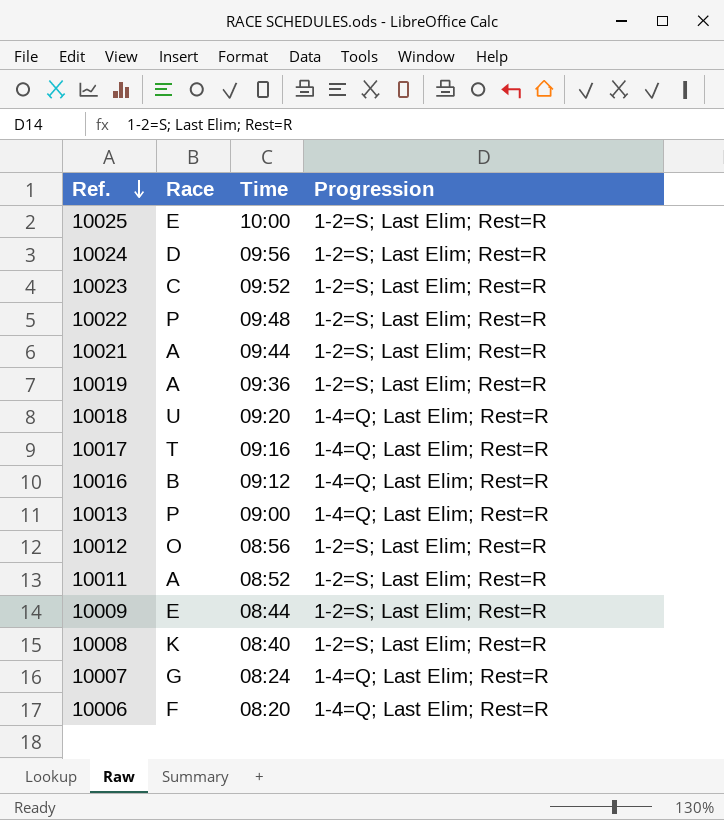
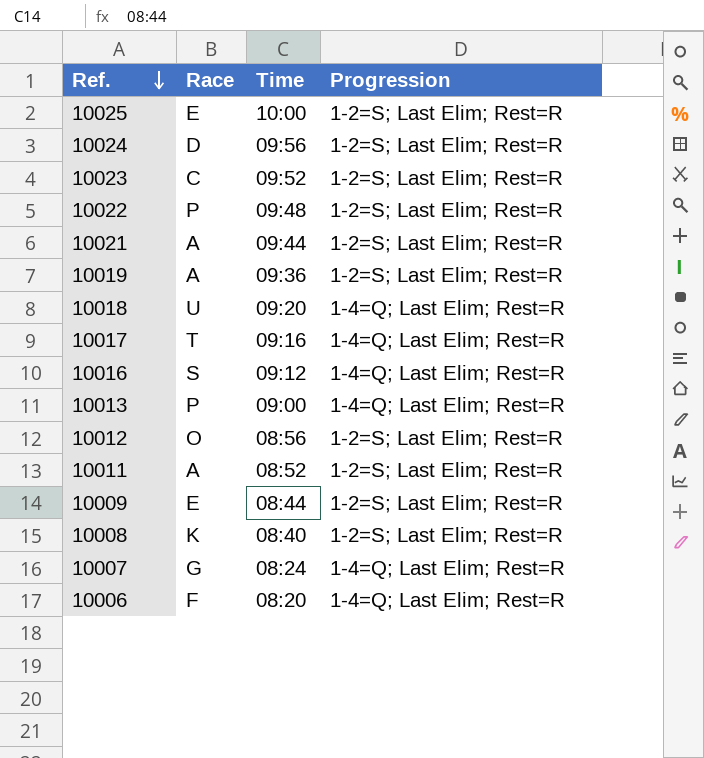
10016 | Race: B -> S

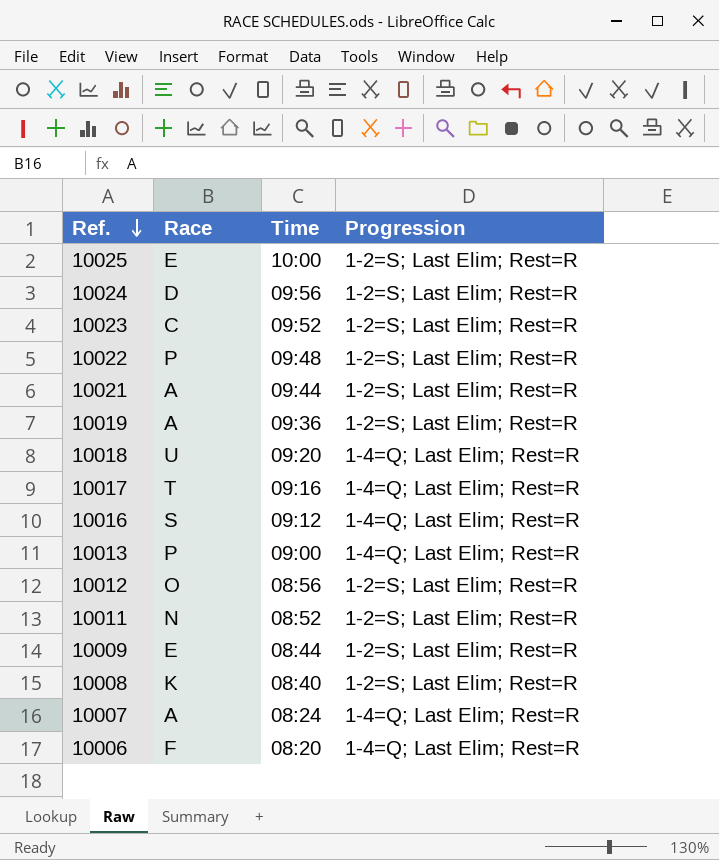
10011 | Race: A -> N
10007 | Race: G -> A

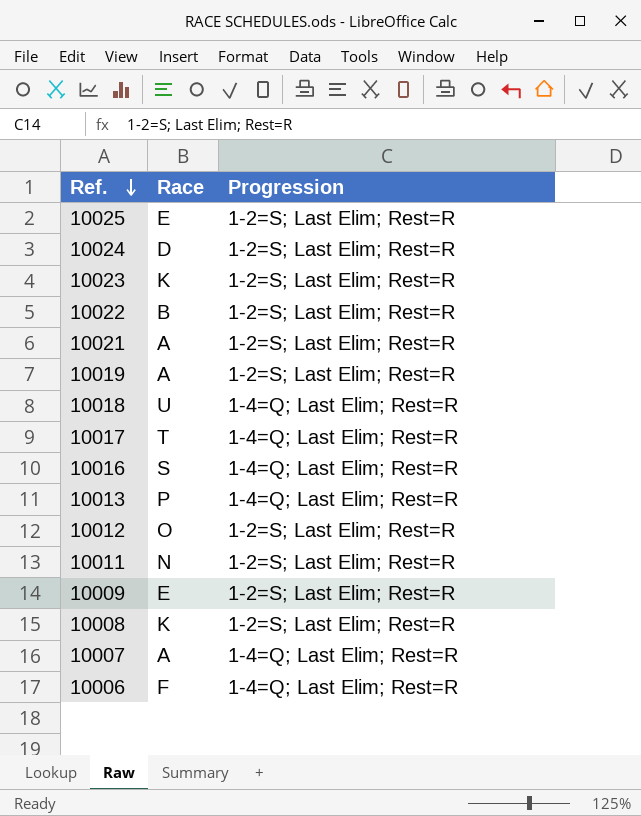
column Time | position: 3 -> none
10023 | Race: C -> K
10022 | Race: P -> B

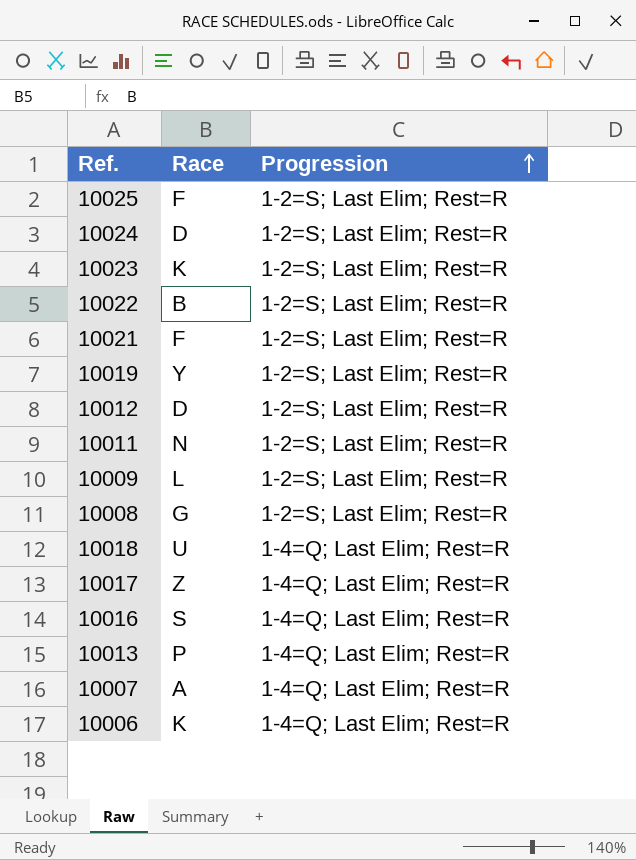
row order: Ref. descending -> Progression ascending
10025 | Race: E -> F
10021 | Race: A -> F
10019 | Race: A -> Y
10012 | Race: O -> D
10009 | Race: E -> L
10008 | Race: K -> G
10017 | Race: T -> Z
10006 | Race: F -> K

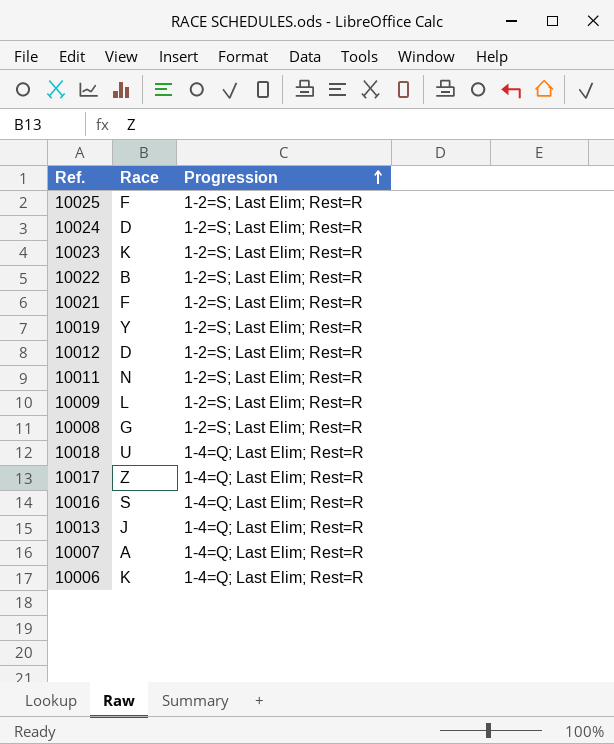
10013 | Race: P -> J

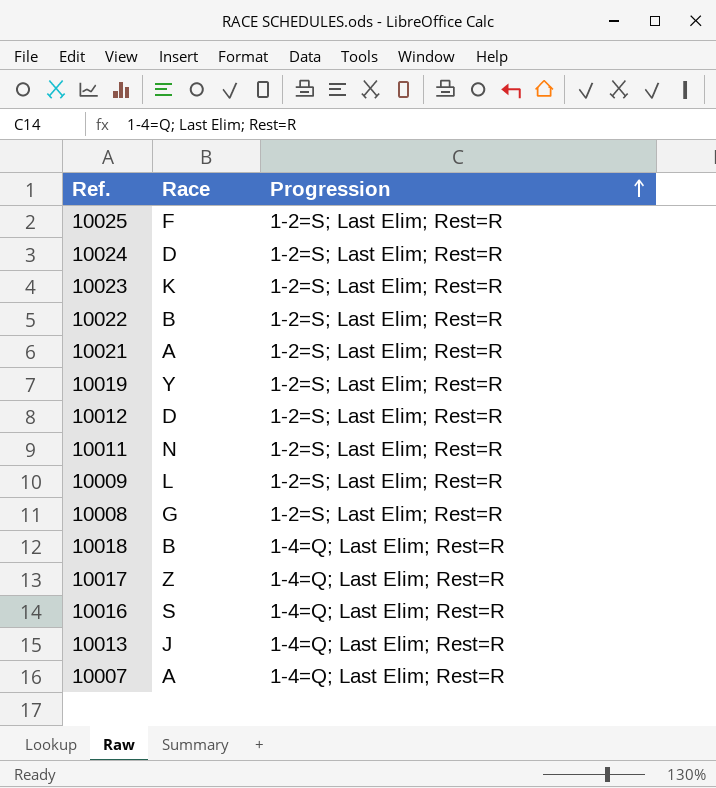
row 10006: K | 1-4=Q; Last Elim; Rest=R -> none
10021 | Race: F -> A
10018 | Race: U -> B

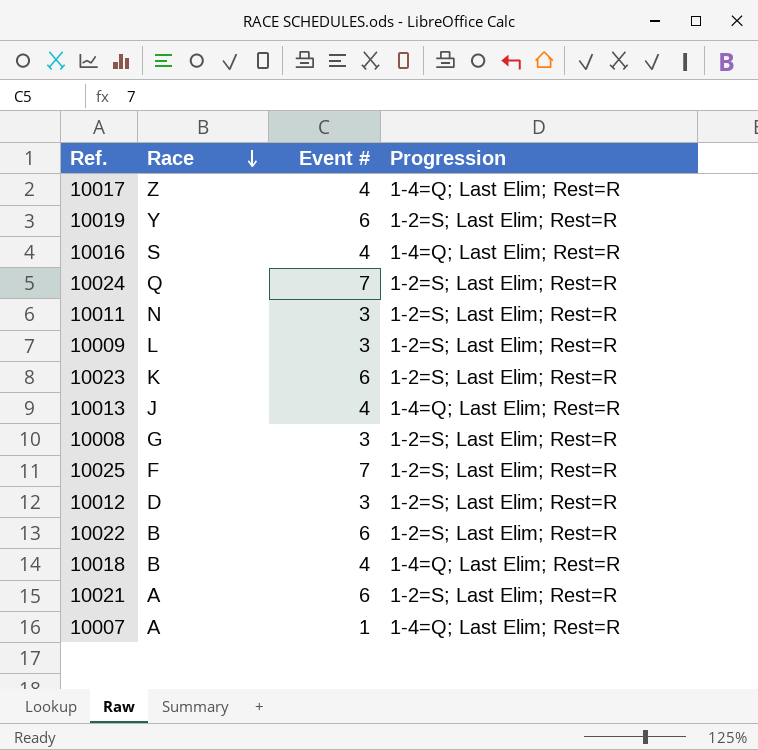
row order: Progression ascending -> Race descending
column Event # | position: none -> 3
10024 | Race: D -> Q

